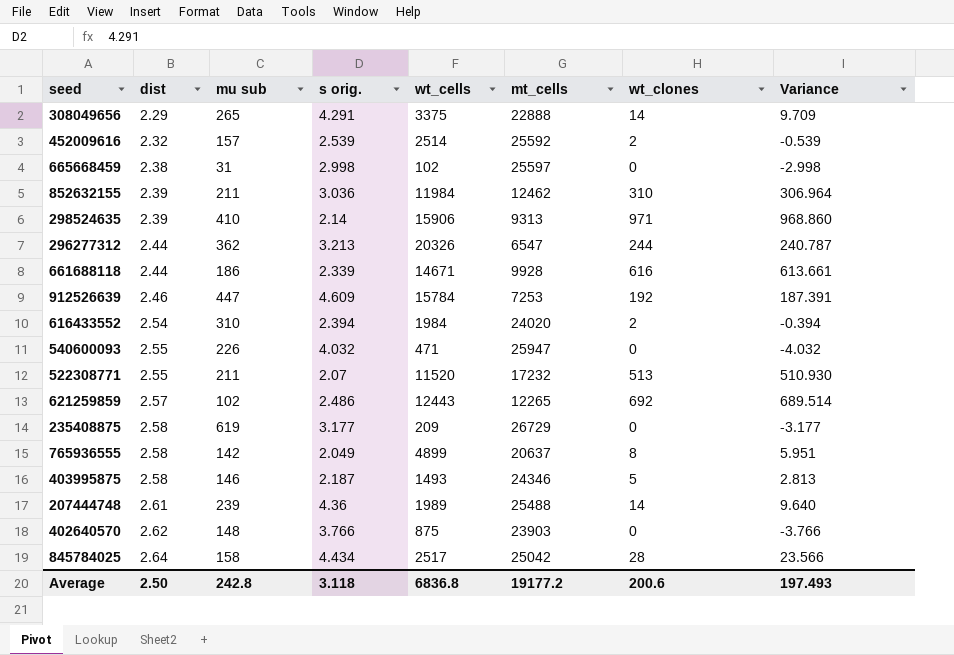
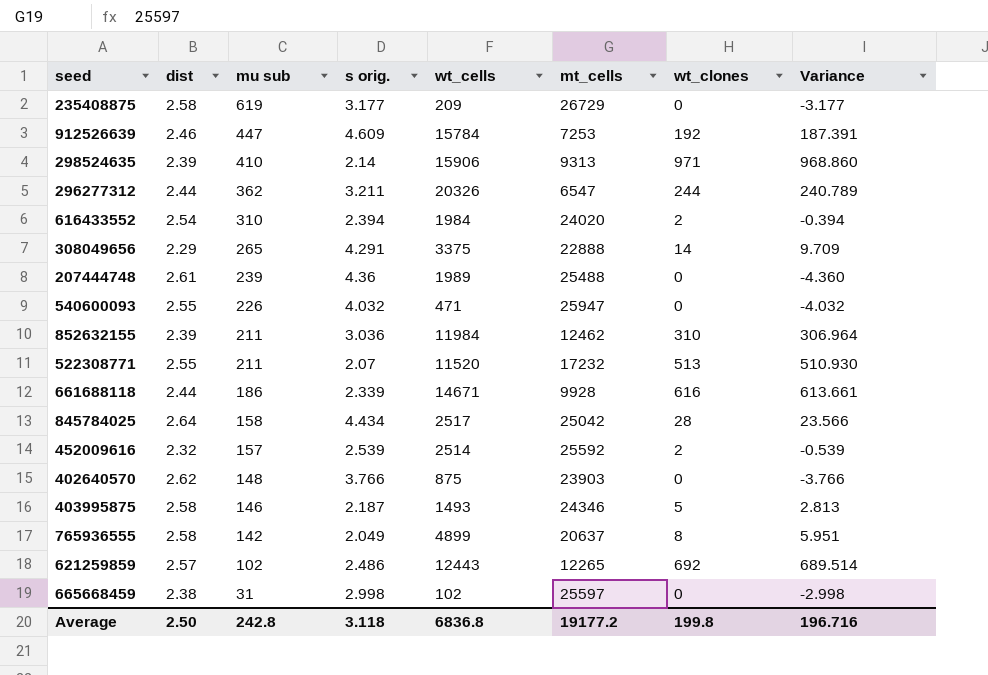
row order: dist ascending -> mu sub descending
296277312 | s orig.: 3.213 -> 3.211
296277312 | Variance: 240.787 -> 240.789
207444748 | wt_clones: 14 -> 0
207444748 | Variance: 9.640 -> -4.360
Average | wt_clones: 200.6 -> 199.8
Average | Variance: 197.493 -> 196.716

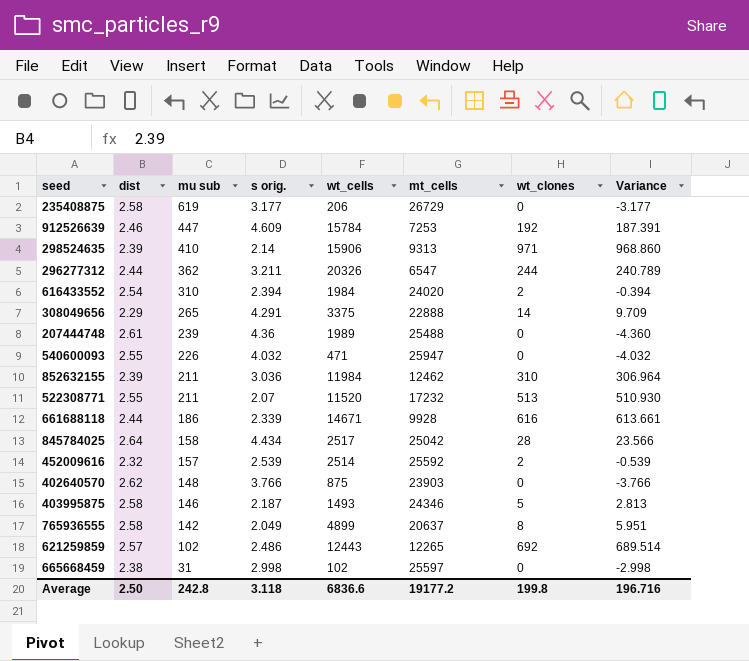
235408875 | wt_cells: 209 -> 206
Average | wt_cells: 6836.8 -> 6836.6

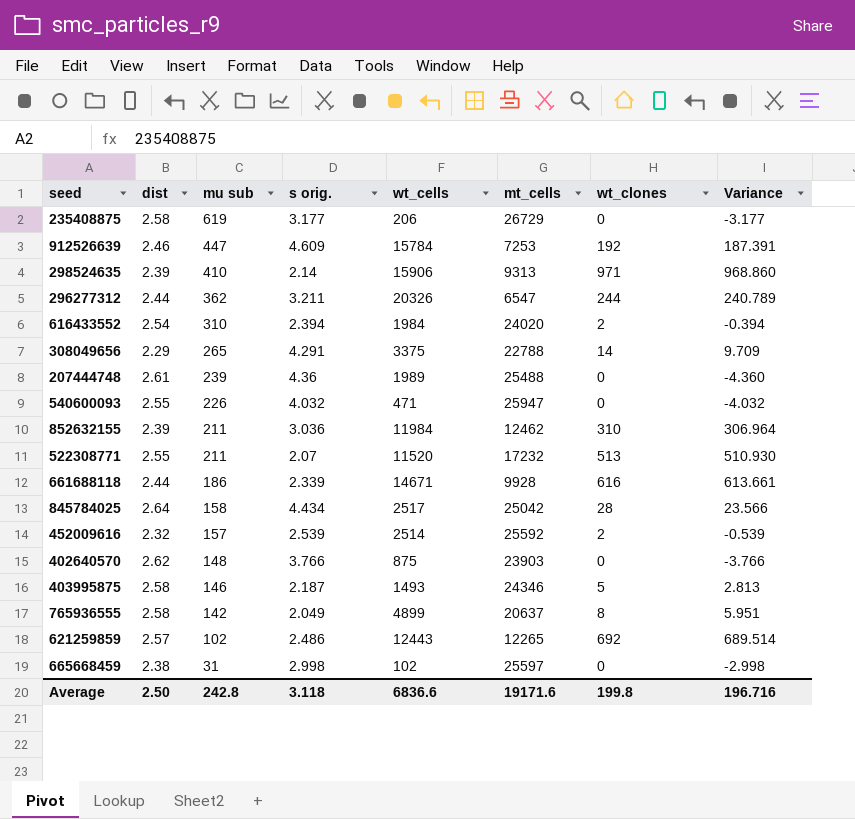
308049656 | mt_cells: 22888 -> 22788
Average | mt_cells: 19177.2 -> 19171.6

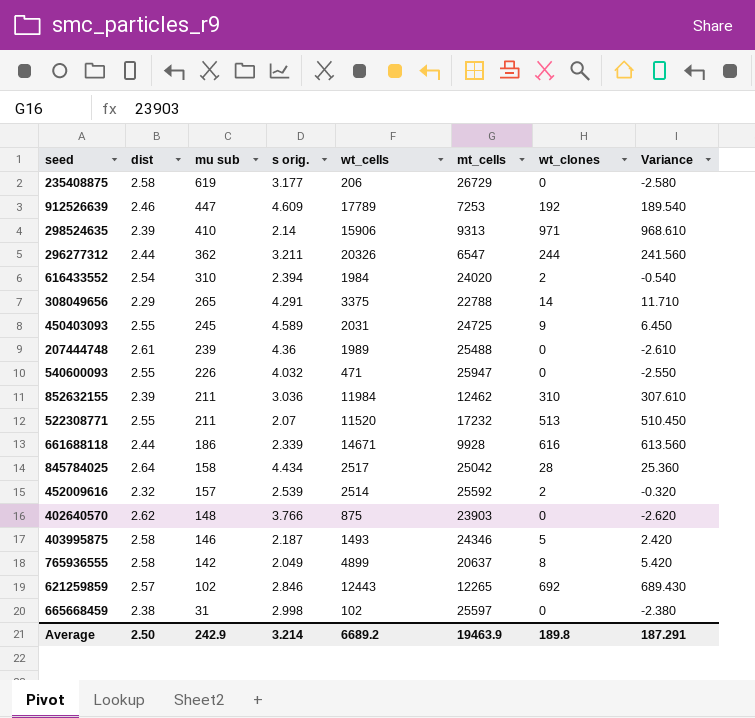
column Variance | formula: [wt_clones] - [s orig.] -> [wt_clones] - [dist]
912526639 | wt_cells: 15784 -> 17789
row 450403093: none -> 2.55 | 245 | 4.589 | 2031 | 24725 | 9 | 6.450
621259859 | s orig.: 2.486 -> 2.846
Average | mu sub: 242.8 -> 242.9
Average | s orig.: 3.118 -> 3.214
Average | wt_cells: 6836.6 -> 6689.2
Average | mt_cells: 19171.6 -> 19463.9
Average | wt_clones: 199.8 -> 189.8
Average | Variance: 196.716 -> 187.291

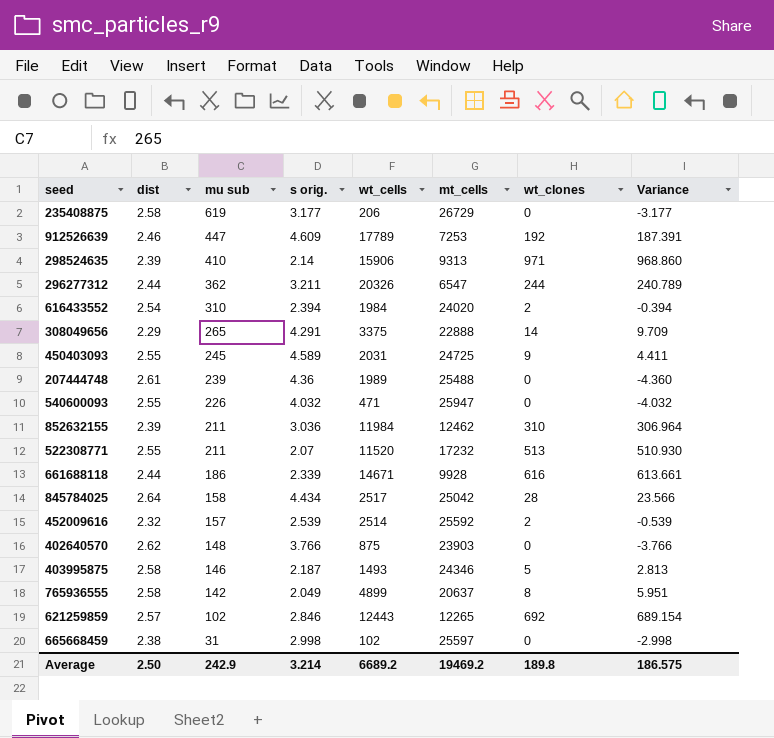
column Variance | formula: [wt_clones] - [dist] -> [wt_clones] - [s orig.]
308049656 | mt_cells: 22788 -> 22888
Average | mt_cells: 19463.9 -> 19469.2
Average | Variance: 187.291 -> 186.575

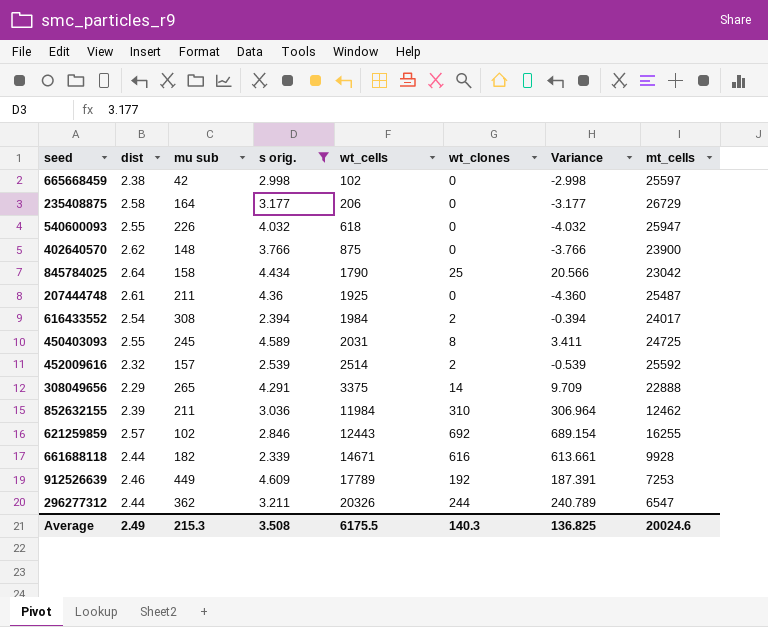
filter: none -> s orig. >= 2.339
row order: mu sub descending -> wt_cells ascending
column mt_cells | position: 6 -> 8
665668459 | mu sub: 31 -> 42
235408875 | mu sub: 619 -> 164
540600093 | wt_cells: 471 -> 618
402640570 | mt_cells: 23903 -> 23900
845784025 | wt_cells: 2517 -> 1790
845784025 | wt_clones: 28 -> 25
845784025 | Variance: 23.566 -> 20.566
845784025 | mt_cells: 25042 -> 23042
207444748 | mu sub: 239 -> 211
207444748 | wt_cells: 1989 -> 1925
207444748 | mt_cells: 25488 -> 25487
616433552 | mu sub: 310 -> 308
616433552 | mt_cells: 24020 -> 24017
450403093 | wt_clones: 9 -> 8
450403093 | Variance: 4.411 -> 3.411
621259859 | mt_cells: 12265 -> 16255
661688118 | mu sub: 186 -> 182
912526639 | mu sub: 447 -> 449
Average | dist: 2.50 -> 2.49
Average | mu sub: 242.9 -> 215.3
Average | s orig.: 3.214 -> 3.508
Average | wt_cells: 6689.2 -> 6175.5
Average | wt_clones: 189.8 -> 140.3
Average | Variance: 186.575 -> 136.825
Average | mt_cells: 19469.2 -> 20024.6

